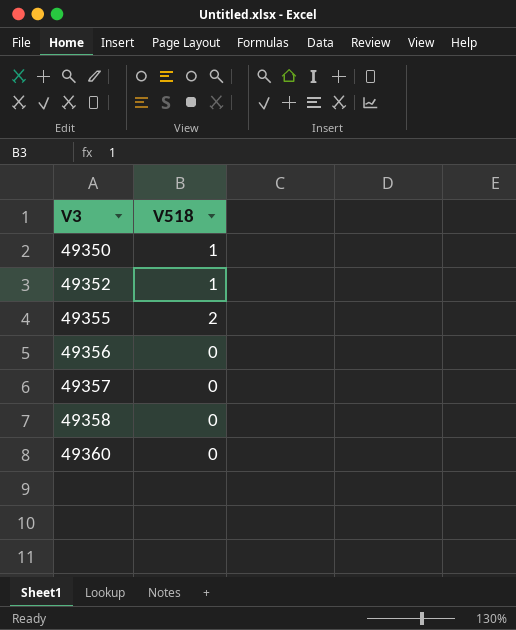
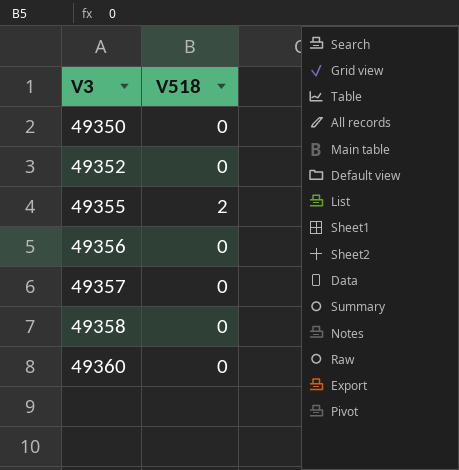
49350 | V518: 1 -> 0
49352 | V518: 1 -> 0

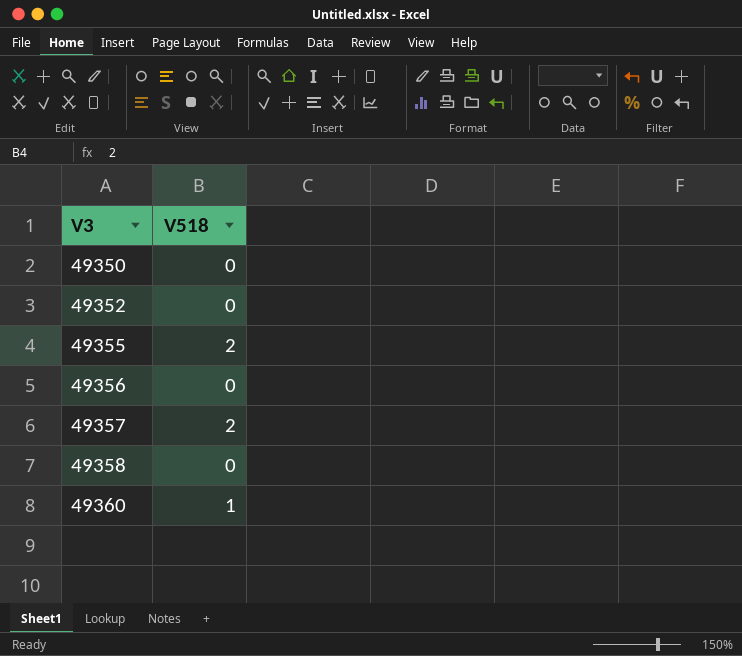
49357 | V518: 0 -> 2
49360 | V518: 0 -> 1

